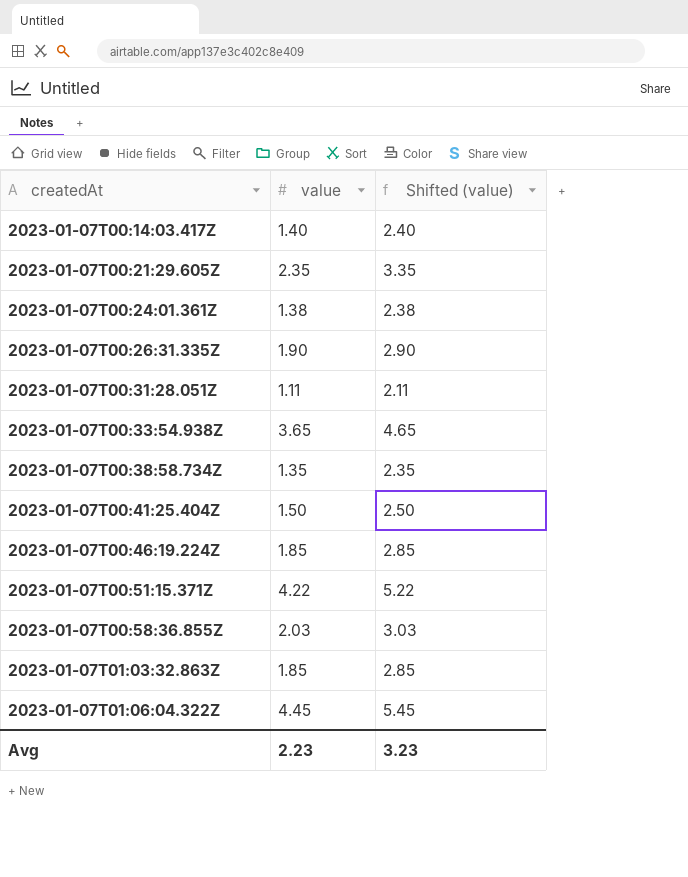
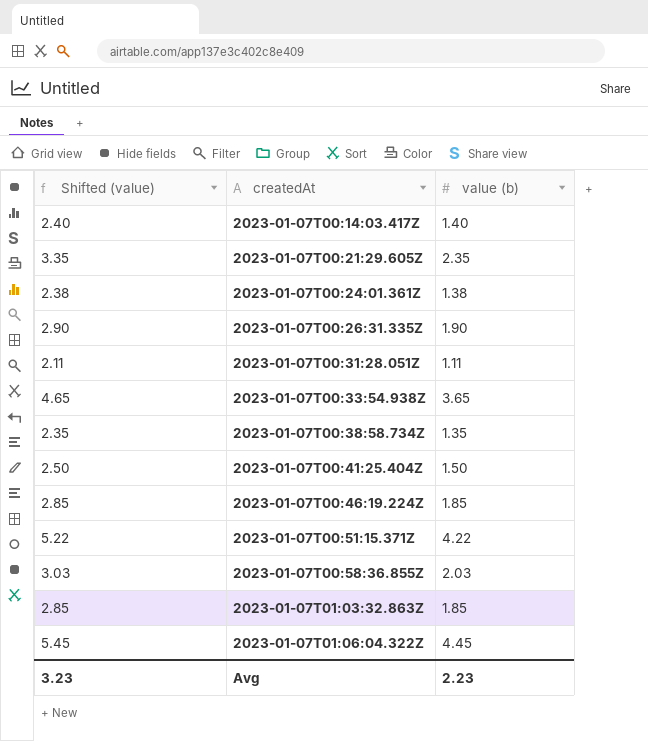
column Shifted (value) | position: 3 -> 1
column name: value -> value (b)

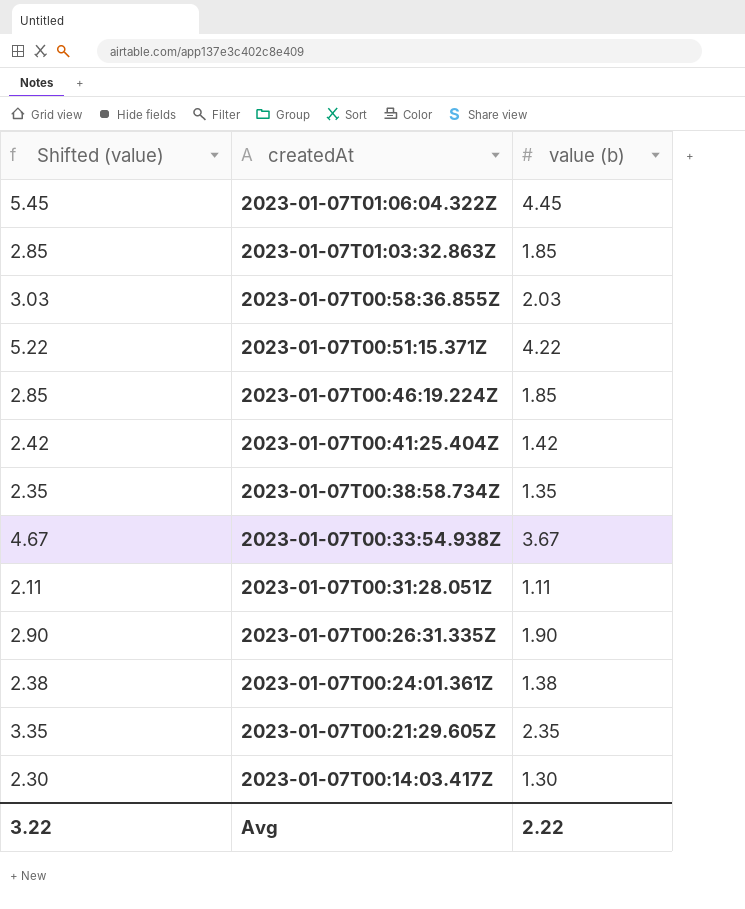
row order: createdAt ascending -> createdAt descending
2023-01-07T00:41:25.404Z | Shifted (value): 2.50 -> 2.42
2023-01-07T00:41:25.404Z | value (b): 1.50 -> 1.42
2023-01-07T00:33:54.938Z | Shifted (value): 4.65 -> 4.67
2023-01-07T00:33:54.938Z | value (b): 3.65 -> 3.67
2023-01-07T00:14:03.417Z | Shifted (value): 2.40 -> 2.30
2023-01-07T00:14:03.417Z | value (b): 1.40 -> 1.30
Avg | Shifted (value): 3.23 -> 3.22
Avg | value (b): 2.23 -> 2.22

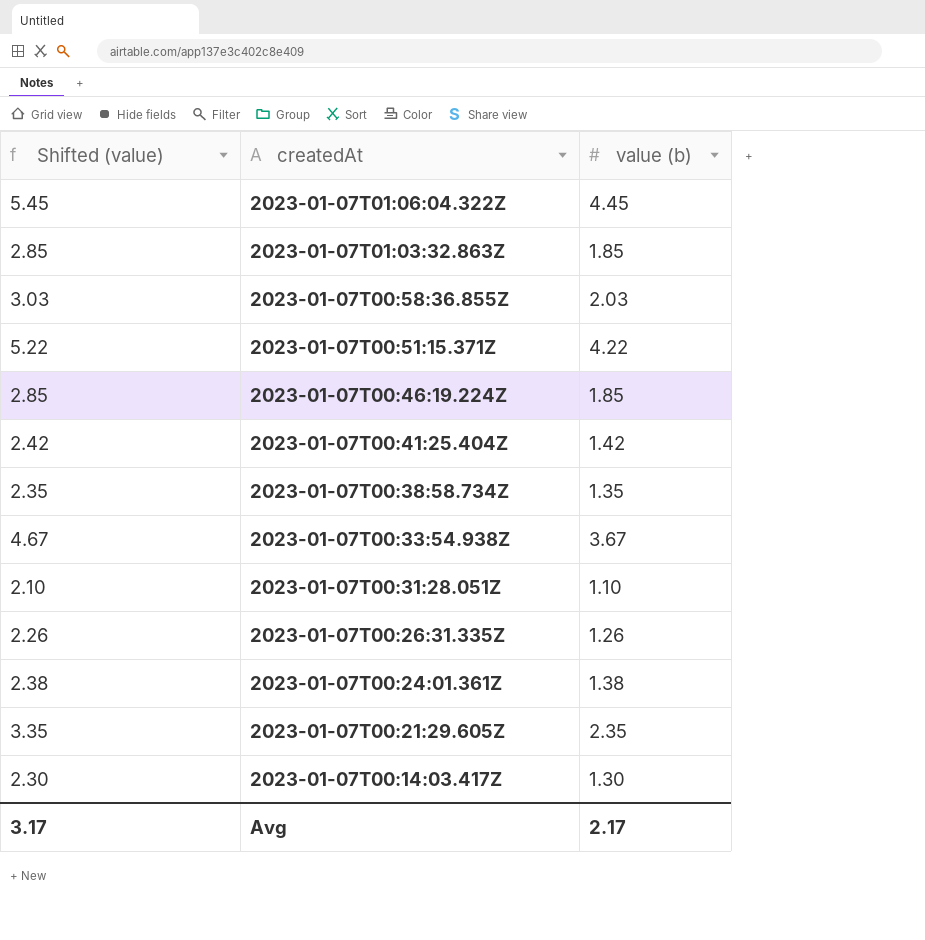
2023-01-07T00:31:28.051Z | Shifted (value): 2.11 -> 2.10
2023-01-07T00:31:28.051Z | value (b): 1.11 -> 1.10
2023-01-07T00:26:31.335Z | Shifted (value): 2.90 -> 2.26
2023-01-07T00:26:31.335Z | value (b): 1.90 -> 1.26
Avg | Shifted (value): 3.22 -> 3.17
Avg | value (b): 2.22 -> 2.17

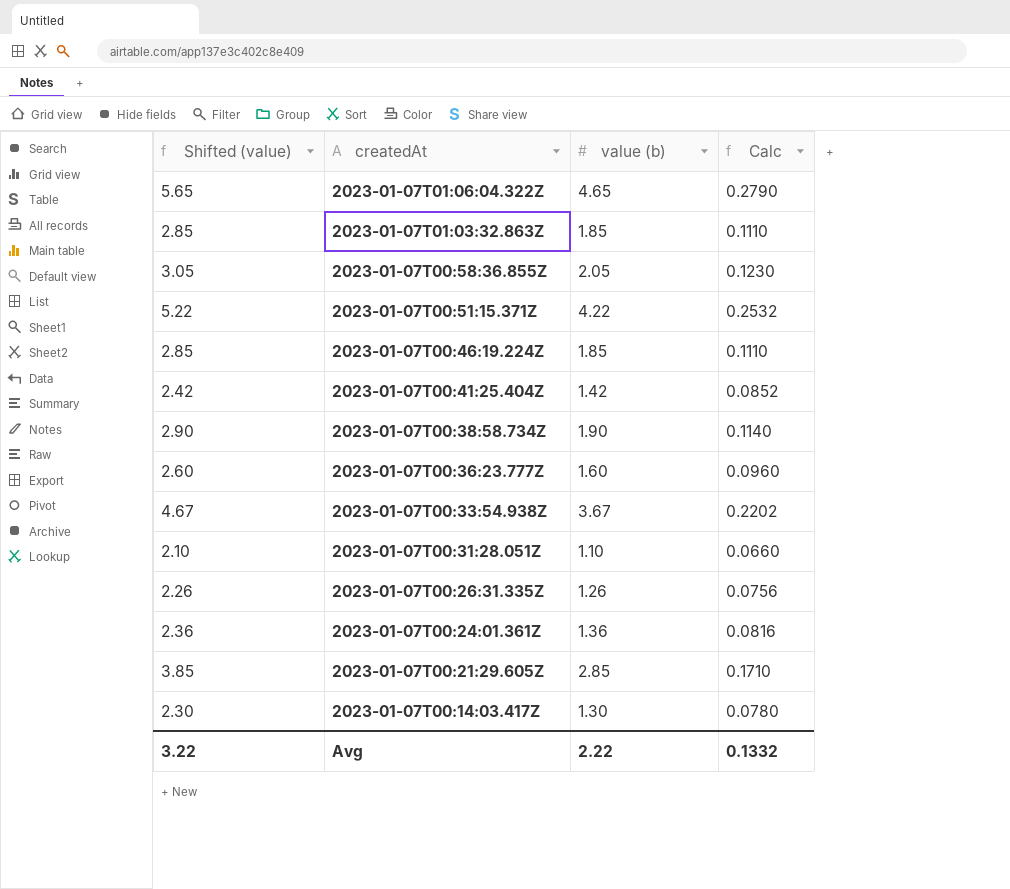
column Calc | formula: none -> [value (b)] * 0.06
2023-01-07T01:06:04.322Z | Shifted (value): 5.45 -> 5.65
2023-01-07T01:06:04.322Z | value (b): 4.45 -> 4.65
2023-01-07T00:58:36.855Z | Shifted (value): 3.03 -> 3.05
2023-01-07T00:58:36.855Z | value (b): 2.03 -> 2.05
2023-01-07T00:38:58.734Z | Shifted (value): 2.35 -> 2.90
2023-01-07T00:38:58.734Z | value (b): 1.35 -> 1.90
row 2023-01-07T00:36:23.777Z: none -> 2.60 | 1.60 | 0.0960
2023-01-07T00:24:01.361Z | Shifted (value): 2.38 -> 2.36
2023-01-07T00:24:01.361Z | value (b): 1.38 -> 1.36
2023-01-07T00:21:29.605Z | Shifted (value): 3.35 -> 3.85
2023-01-07T00:21:29.605Z | value (b): 2.35 -> 2.85
Avg | Shifted (value): 3.17 -> 3.22
Avg | value (b): 2.17 -> 2.22

